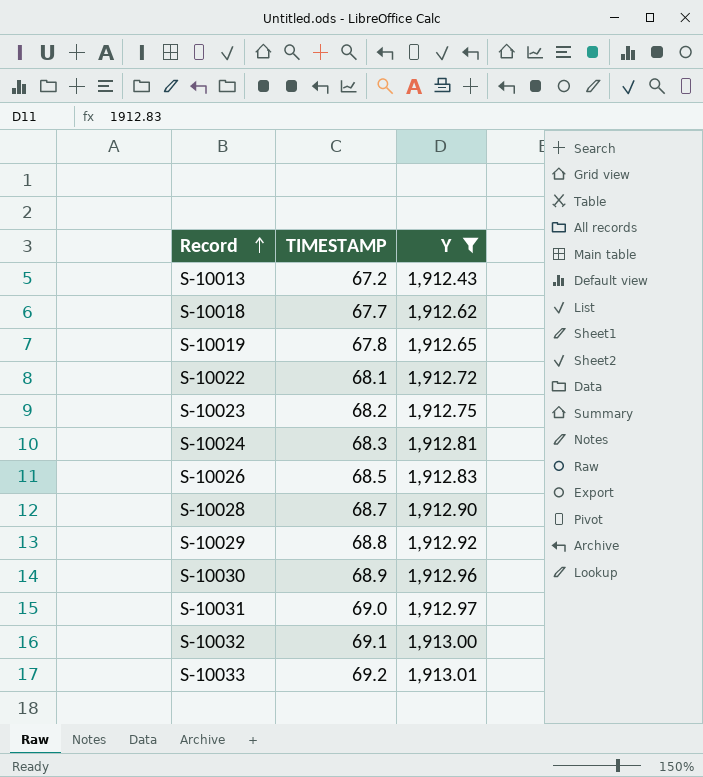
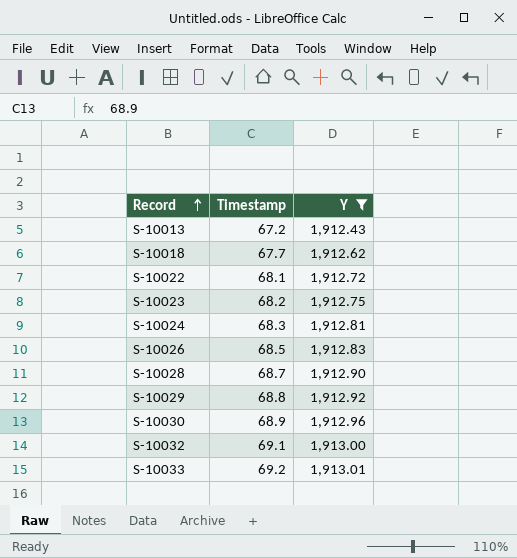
column name: TIMESTAMP -> Timestamp
row S-10019: 67.8 | 1,912.65 -> none
row S-10031: 69.0 | 1,912.97 -> none

